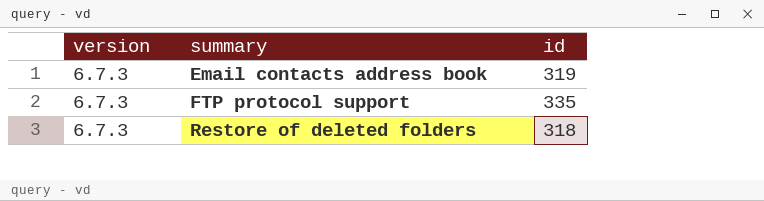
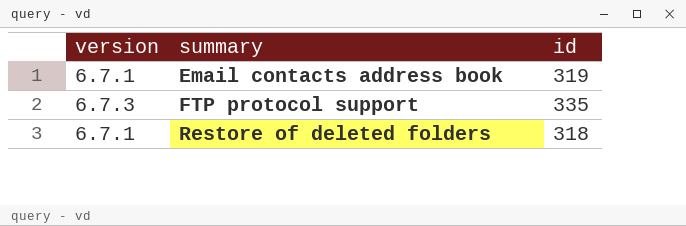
Email contacts address book | version: 6.7.3 -> 6.7.1
Restore of deleted folders | version: 6.7.3 -> 6.7.1

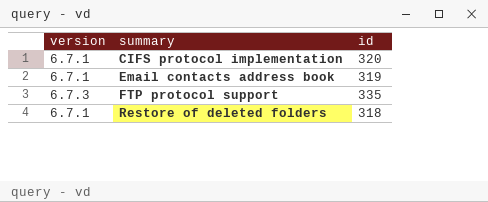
row CIFS protocol implementation: none -> 6.7.1 | 320

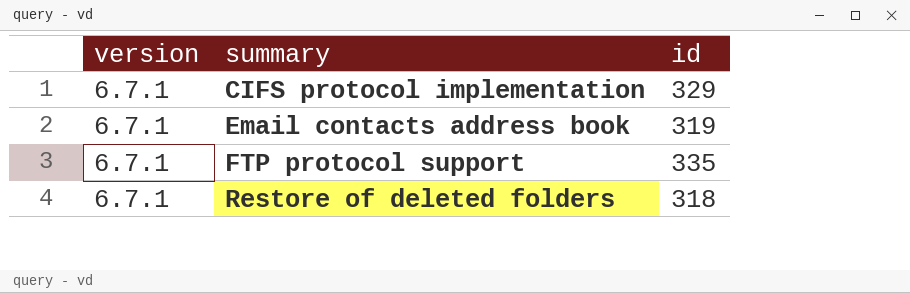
CIFS protocol implementation | id: 320 -> 329
FTP protocol support | version: 6.7.3 -> 6.7.1

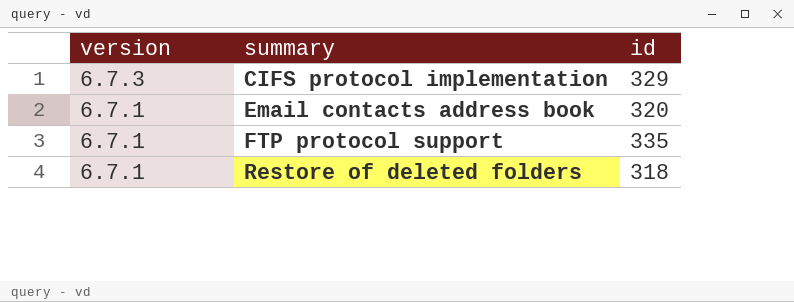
CIFS protocol implementation | version: 6.7.1 -> 6.7.3
Email contacts address book | id: 319 -> 320

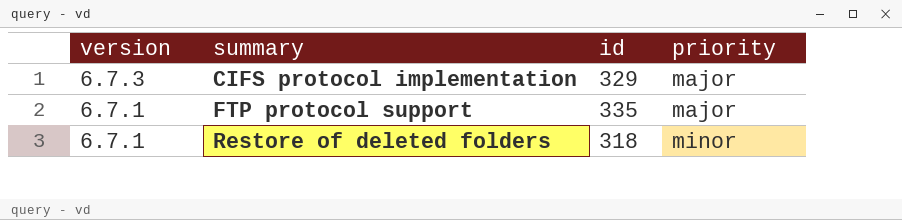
column priority | position: none -> 4
row Email contacts address book: 6.7.1 | 320 -> none

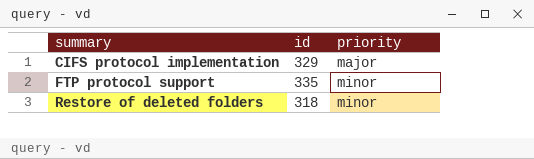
column version | position: 1 -> none
FTP protocol support | priority: major -> minor

